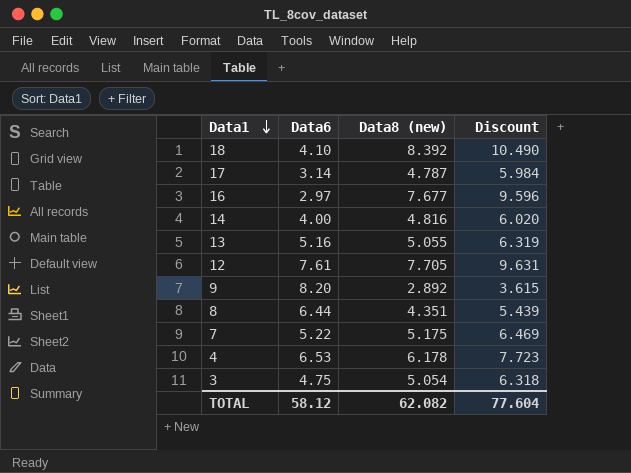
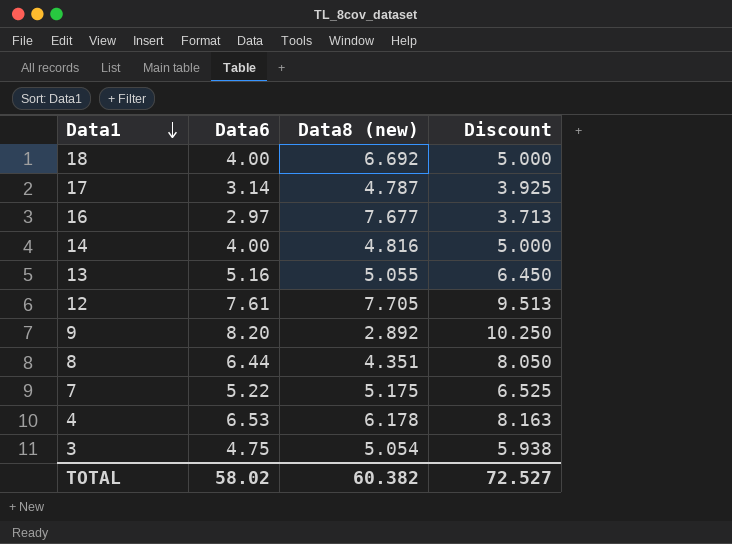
column Discount | formula: [Data8 (new)] * 1.25 -> [Data6] * 1.25
18 | Data6: 4.10 -> 4.00
18 | Data8 (new): 8.392 -> 6.692
TOTAL | Data6: 58.12 -> 58.02
TOTAL | Data8 (new): 62.082 -> 60.382
TOTAL | Discount: 77.604 -> 72.527

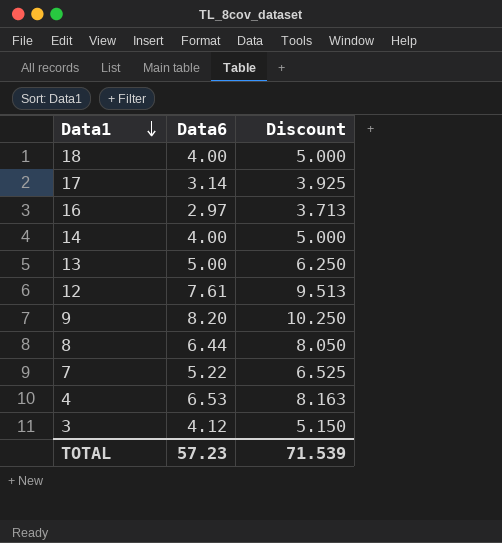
column Data8 (new) | position: 3 -> none
13 | Data6: 5.16 -> 5.00
13 | Discount: 6.450 -> 6.250
3 | Data6: 4.75 -> 4.12
3 | Discount: 5.938 -> 5.150
TOTAL | Data6: 58.02 -> 57.23
TOTAL | Discount: 72.527 -> 71.539

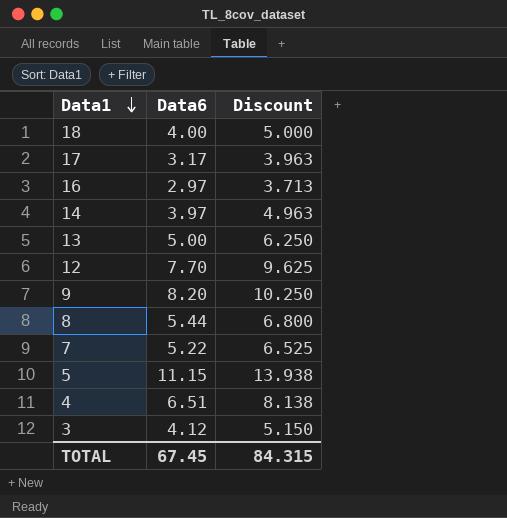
17 | Data6: 3.14 -> 3.17
17 | Discount: 3.925 -> 3.963
14 | Data6: 4.00 -> 3.97
14 | Discount: 5.000 -> 4.963
12 | Data6: 7.61 -> 7.70
12 | Discount: 9.513 -> 9.625
8 | Data6: 6.44 -> 5.44
8 | Discount: 8.050 -> 6.800
row 5: none -> 11.15 | 13.938
4 | Data6: 6.53 -> 6.51
4 | Discount: 8.163 -> 8.138
TOTAL | Data6: 57.23 -> 67.45
TOTAL | Discount: 71.539 -> 84.315

